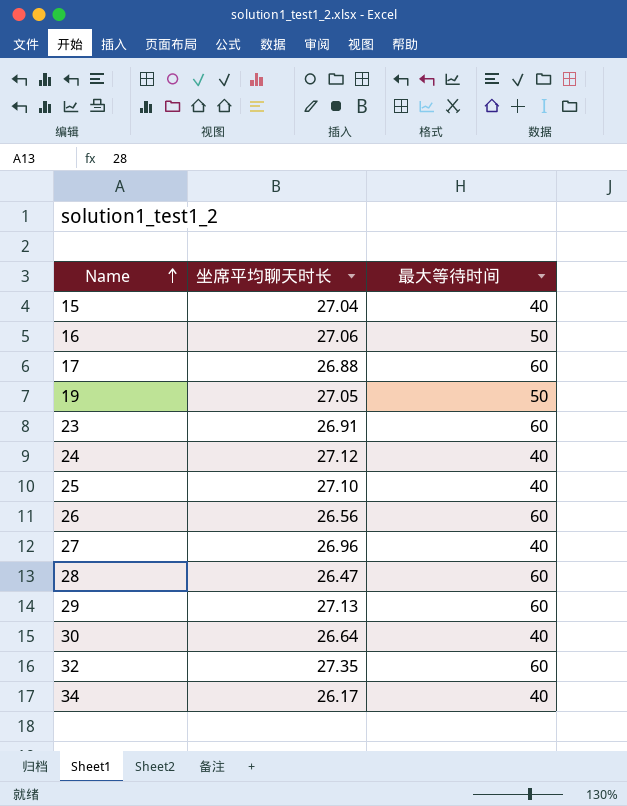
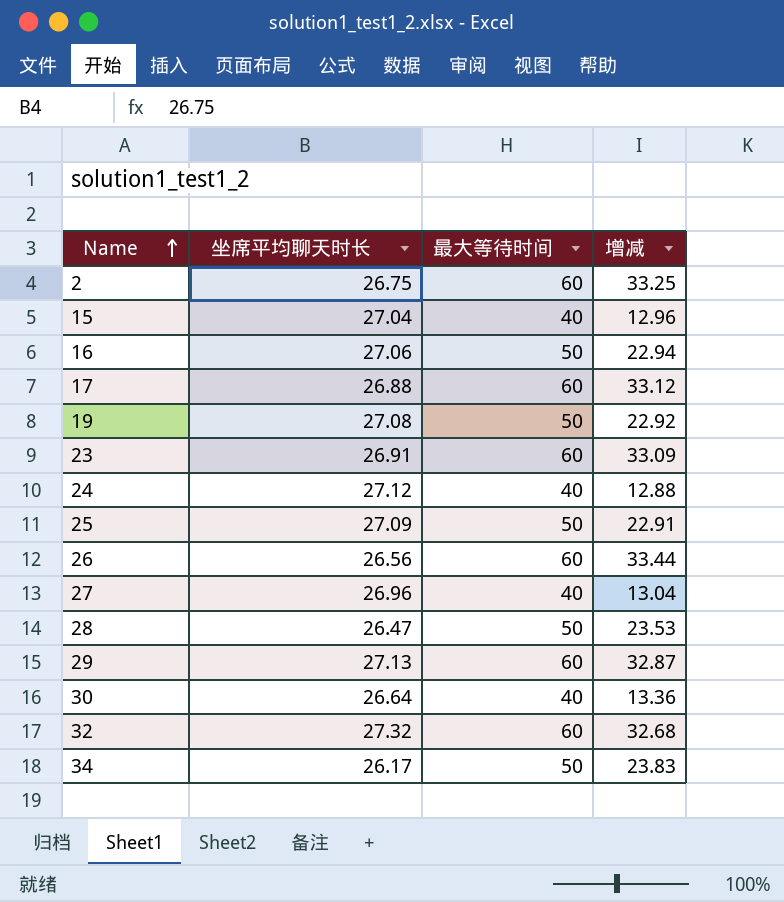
column 增减 | formula: none -> [最大等待时间] - [坐席平均聊天时长]
row 2: none -> 26.75 | 60 | 33.25
19 | 坐席平均聊天时长: 27.05 -> 27.08
25 | 坐席平均聊天时长: 27.10 -> 27.09
25 | 最大等待时间: 40 -> 50
28 | 最大等待时间: 60 -> 50
32 | 坐席平均聊天时长: 27.35 -> 27.32
34 | 最大等待时间: 40 -> 50

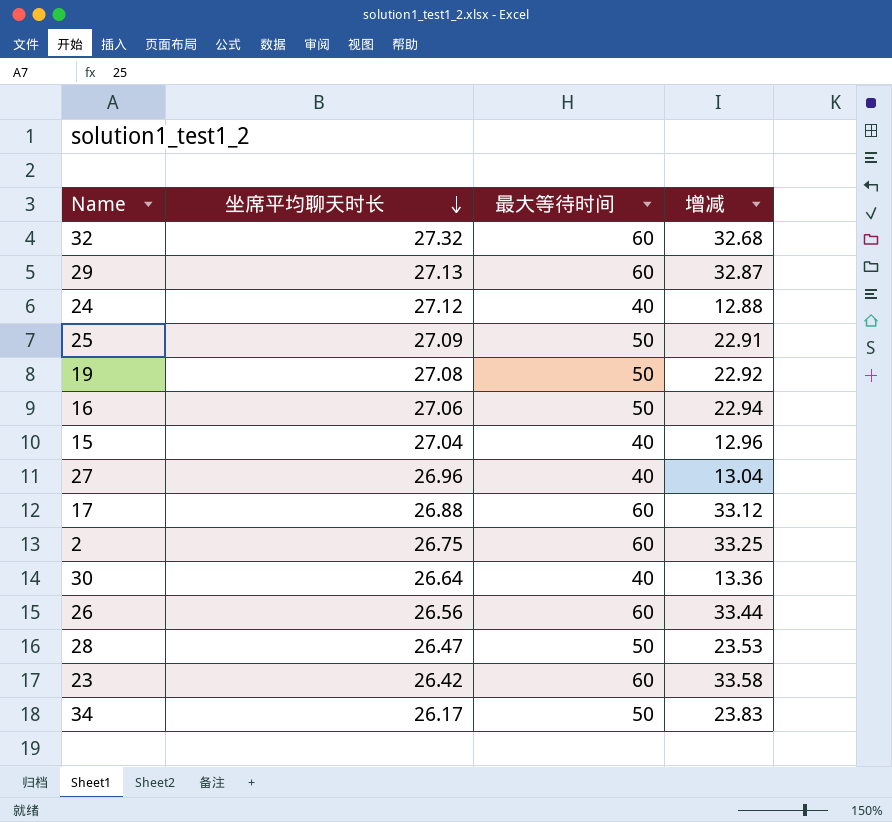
row order: Name ascending -> 坐席平均聊天时长 descending
23 | 坐席平均聊天时长: 26.91 -> 26.42
23 | 增减: 33.09 -> 33.58

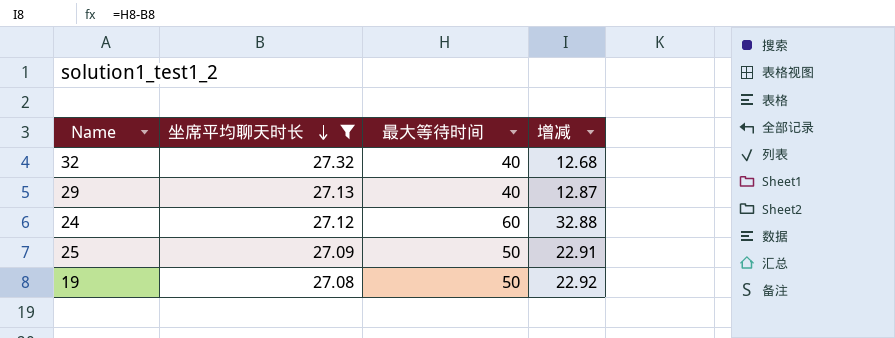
filter: none -> 坐席平均聊天时长 >= 27.08
32 | 最大等待时间: 60 -> 40
32 | 增减: 32.68 -> 12.68
29 | 最大等待时间: 60 -> 40
29 | 增减: 32.87 -> 12.87
24 | 最大等待时间: 40 -> 60
24 | 增减: 12.88 -> 32.88

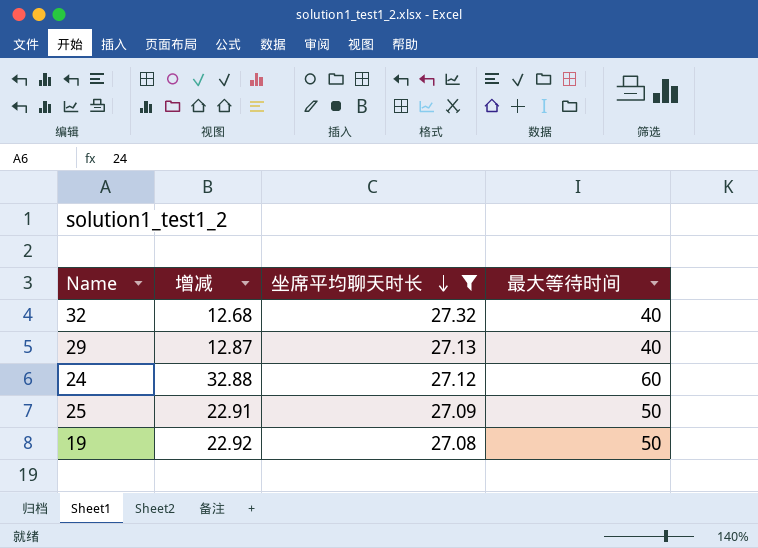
column 增减 | position: 4 -> 2

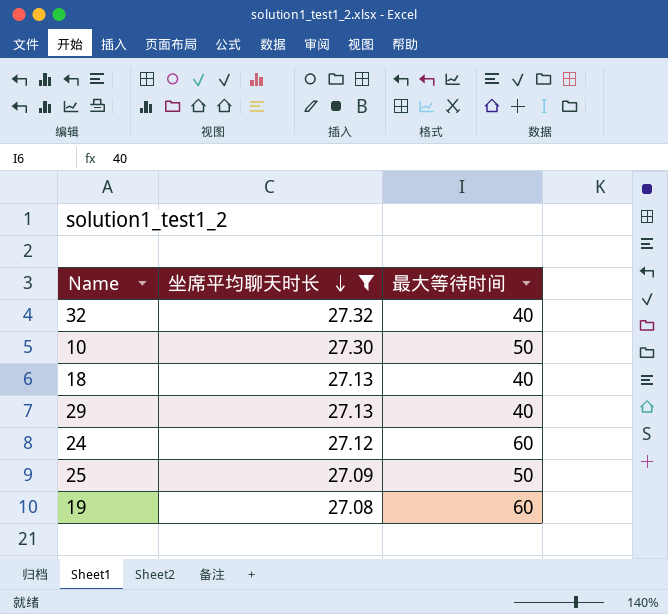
column 增减 | formula: [最大等待时间] - [坐席平均聊天时长] -> none
row 10: none -> 27.30 | 50
row 18: none -> 27.13 | 40
19 | 最大等待时间: 50 -> 60

